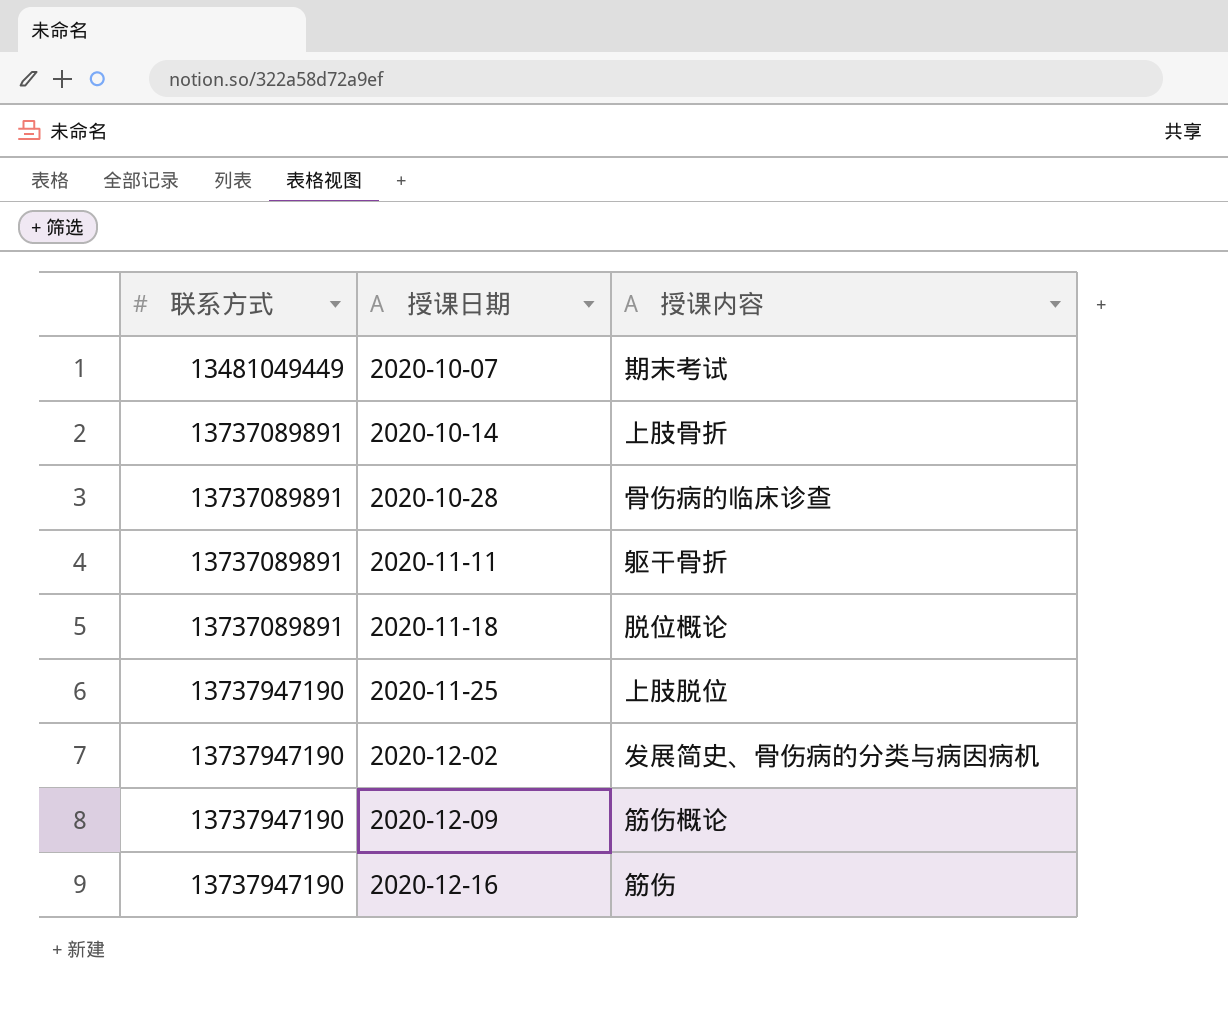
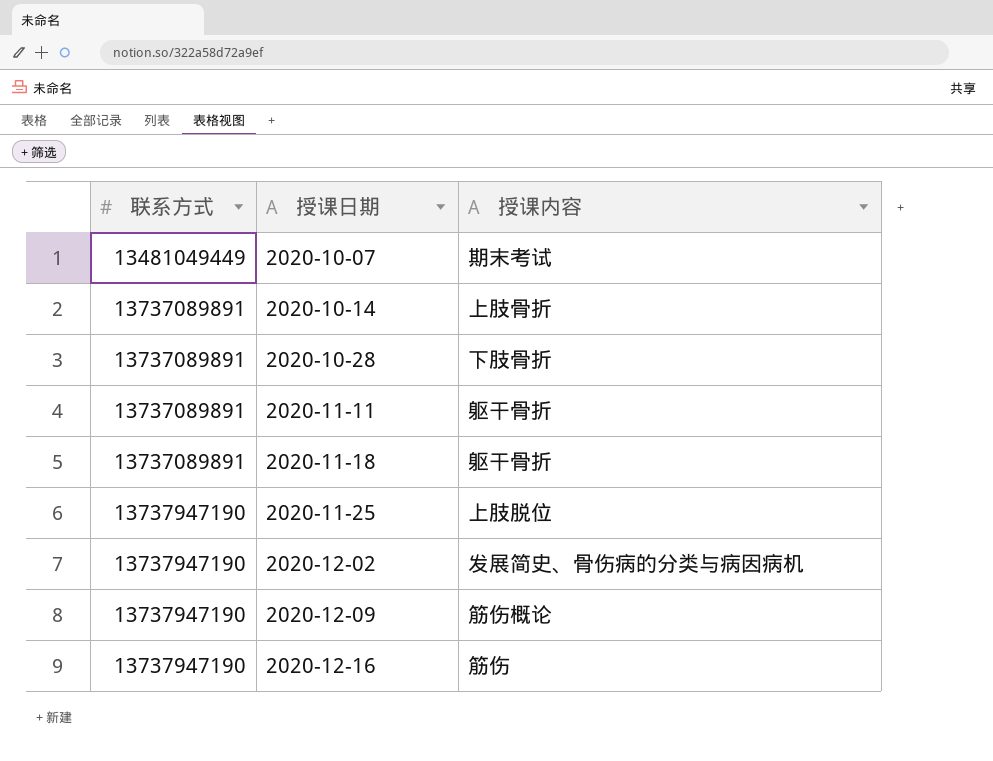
2020-10-28 | 授课内容: 骨伤病的临床诊查 -> 下肢骨折
2020-11-18 | 授课内容: 脱位概论 -> 躯干骨折

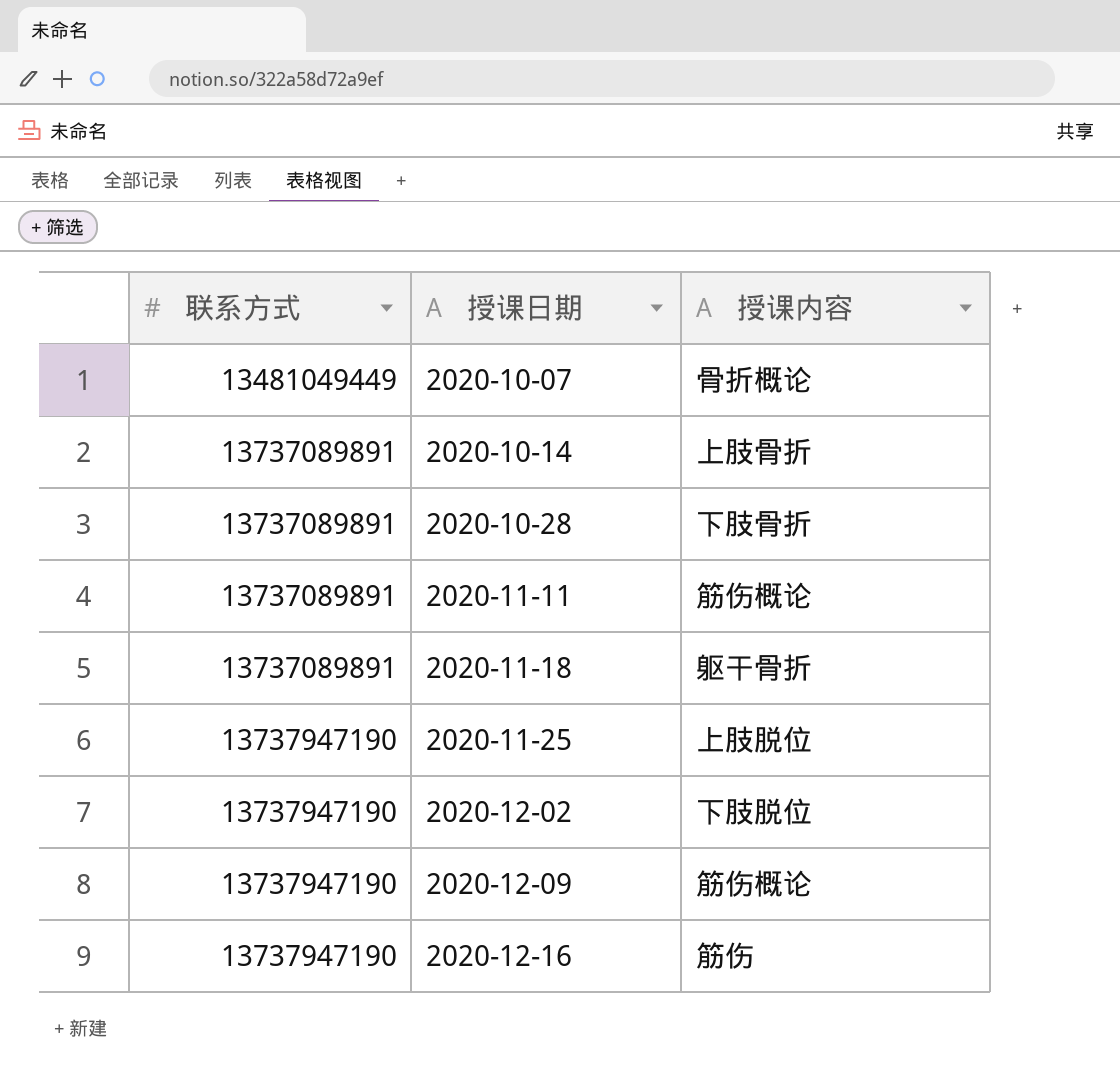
2020-10-07 | 授课内容: 期末考试 -> 骨折概论
2020-11-11 | 授课内容: 躯干骨折 -> 筋伤概论
2020-12-02 | 授课内容: 发展简史、骨伤病的分类与病因病机 -> 下肢脱位

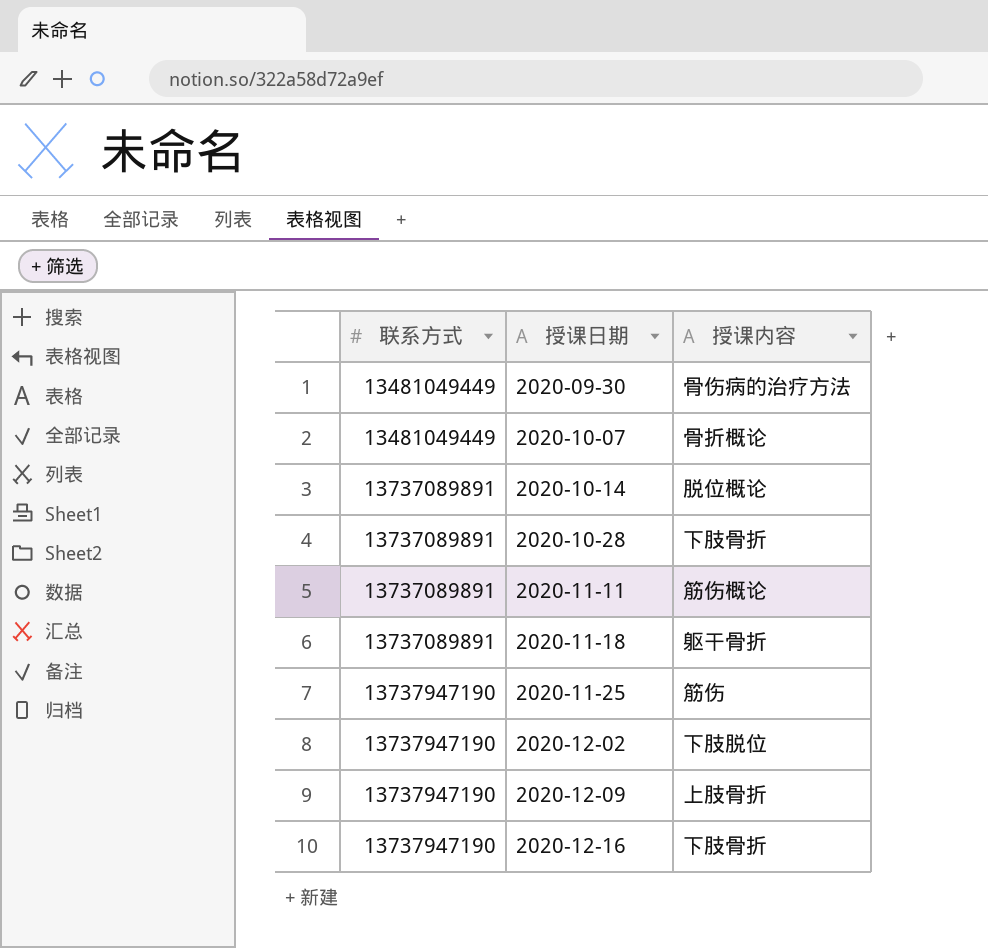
row 2020-09-30: none -> 13481049449 | 骨伤病的治疗方法
2020-10-14 | 授课内容: 上肢骨折 -> 脱位概论
2020-11-25 | 授课内容: 上肢脱位 -> 筋伤
2020-12-09 | 授课内容: 筋伤概论 -> 上肢骨折
2020-12-16 | 授课内容: 筋伤 -> 下肢骨折

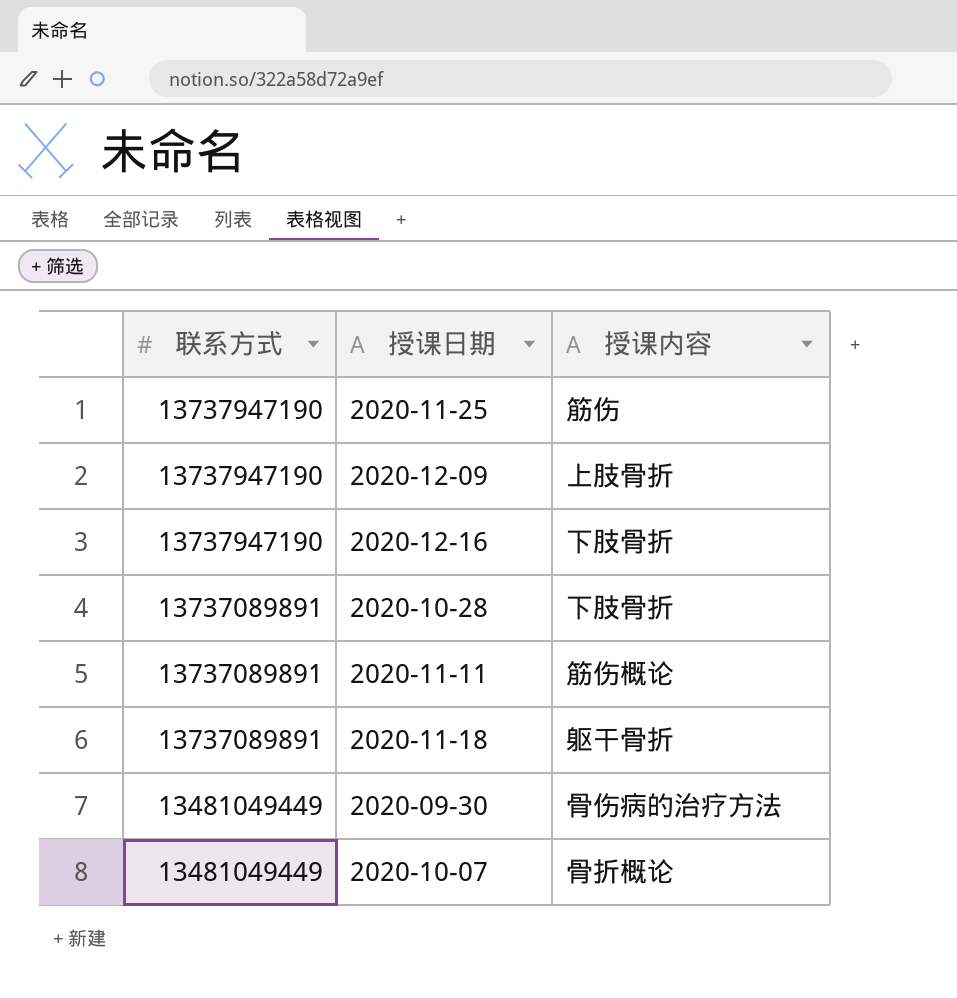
row order: 联系方式 ascending -> 联系方式 descending
row 2020-10-14: 13737089891 | 脱位概论 -> none
row 2020-12-02: 13737947190 | 下肢脱位 -> none

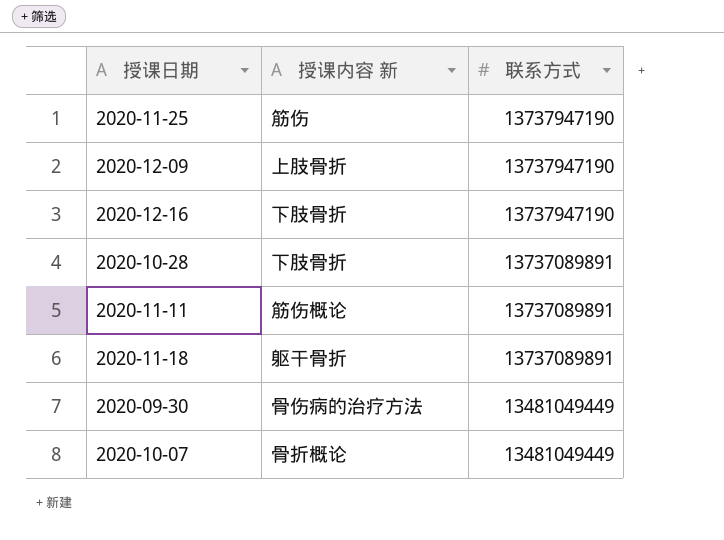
column name: 授课内容 -> 授课内容 新
column 联系方式 | position: 1 -> 3

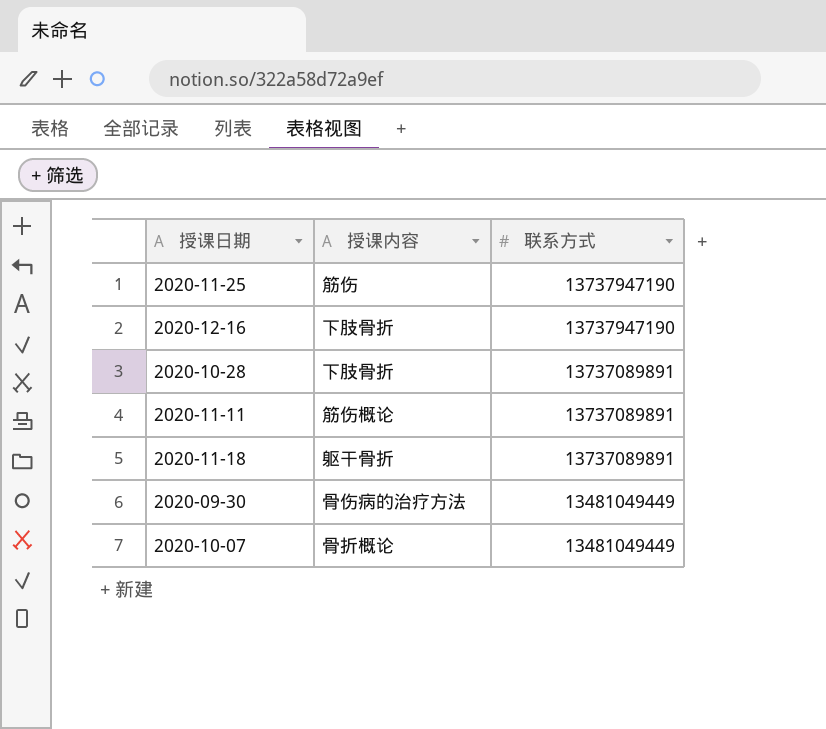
column name: 授课内容 新 -> 授课内容
row 2020-12-09: 上肢骨折 | 13737947190 -> none

